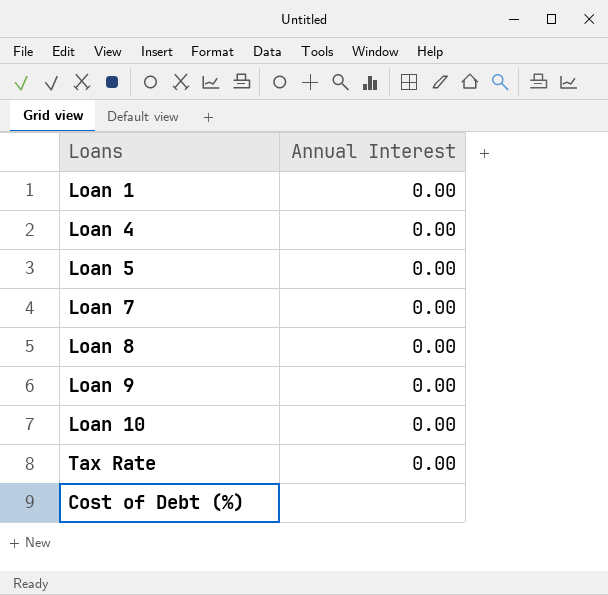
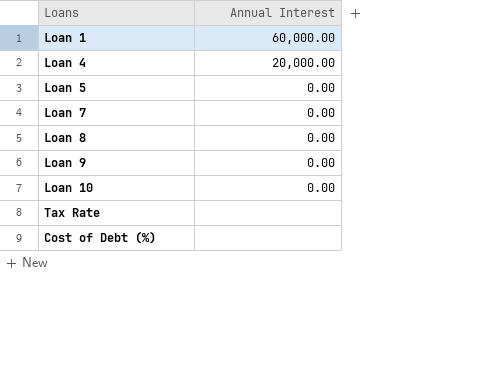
Loan 1 | Annual Interest: 0.00 -> 60,000.00
Loan 4 | Annual Interest: 0.00 -> 20,000.00
Tax Rate | Annual Interest: 0.00 -> none

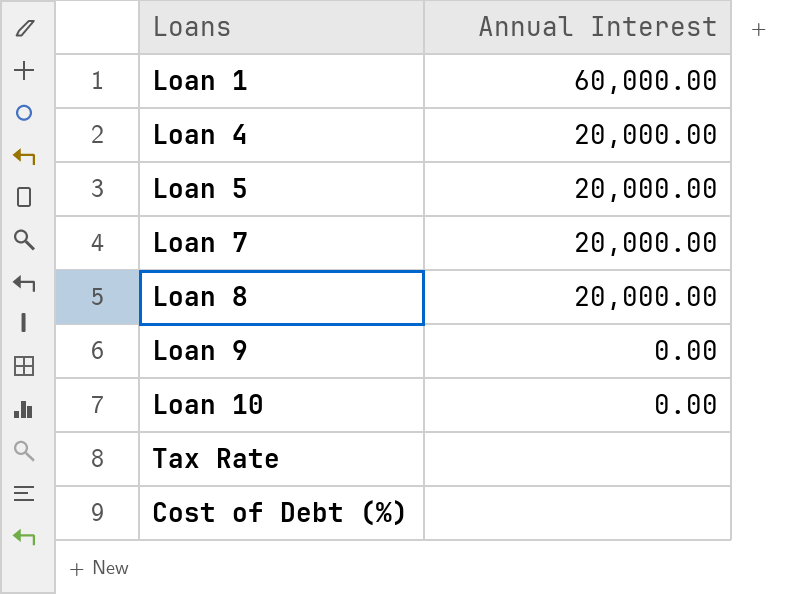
Loan 5 | Annual Interest: 0.00 -> 20,000.00
Loan 7 | Annual Interest: 0.00 -> 20,000.00
Loan 8 | Annual Interest: 0.00 -> 20,000.00

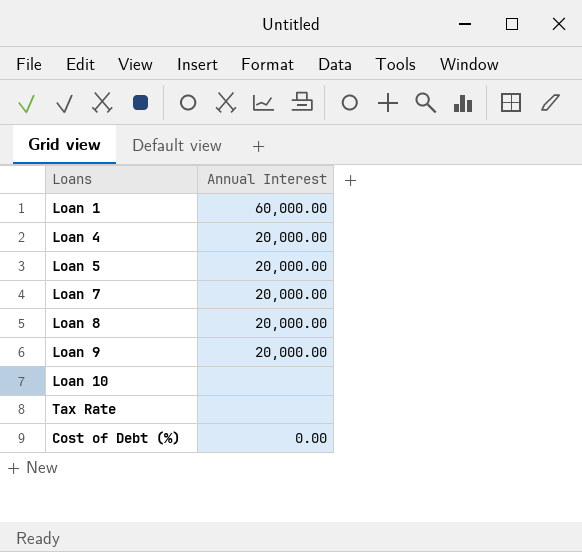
Loan 9 | Annual Interest: 0.00 -> 20,000.00
Loan 10 | Annual Interest: 0.00 -> none
Cost of Debt (%) | Annual Interest: none -> 0.00

